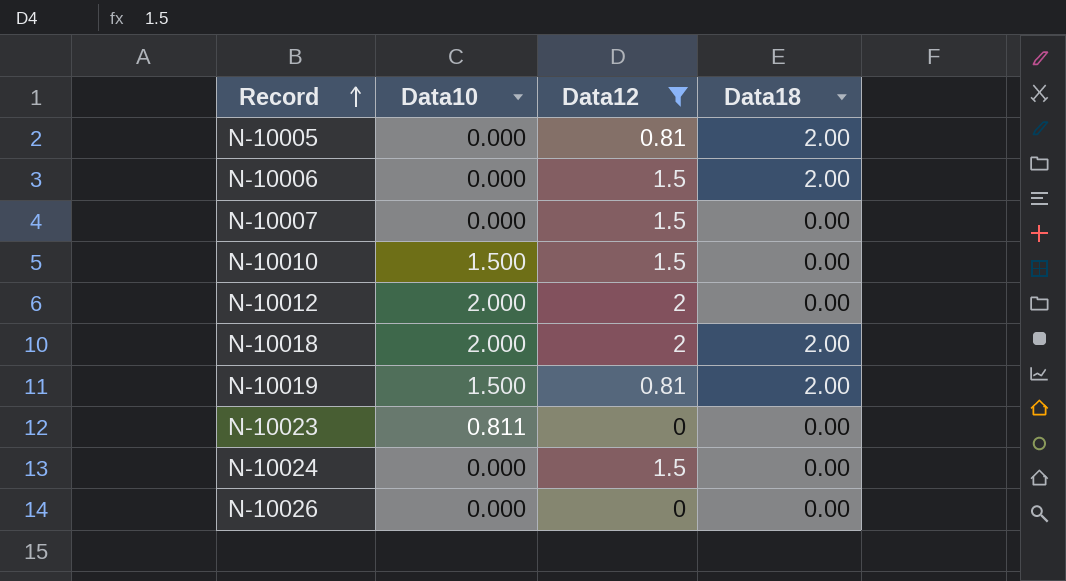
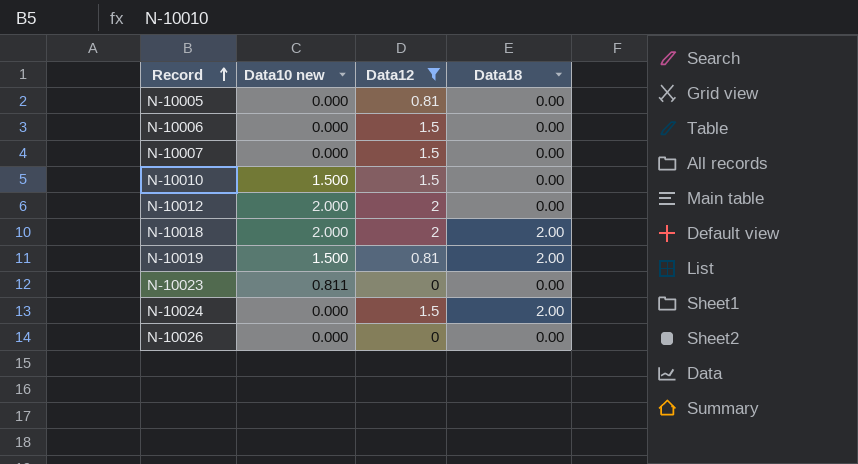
column name: Data10 -> Data10 new
N-10005 | Data18: 2.00 -> 0.00
N-10006 | Data18: 2.00 -> 0.00
N-10024 | Data18: 0.00 -> 2.00

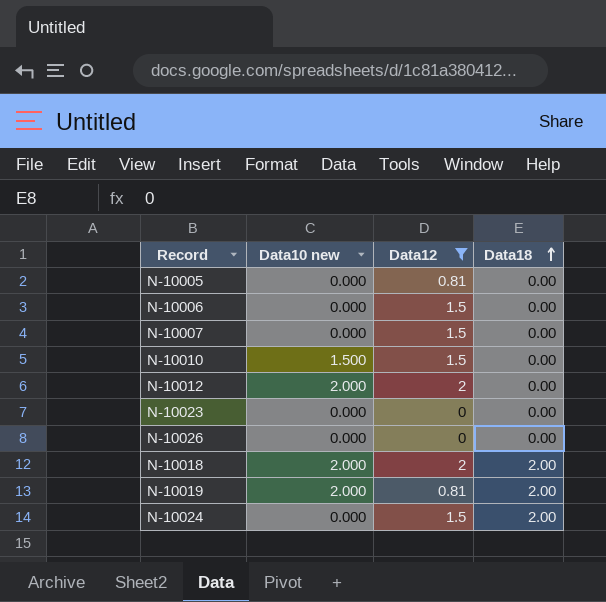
row order: Record ascending -> Data18 ascending
N-10023 | Data10 new: 0.811 -> 0.000
N-10019 | Data10 new: 1.500 -> 2.000

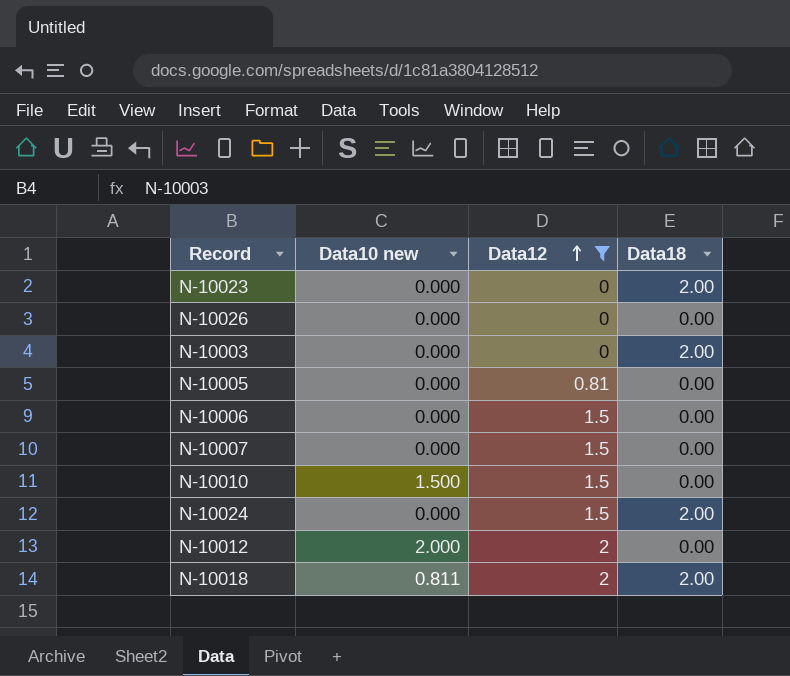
row order: Data18 ascending -> Data12 ascending
row N-10019: 2.000 | 0.81 | 2.00 -> none
N-10023 | Data18: 0.00 -> 2.00
row N-10003: none -> 0.000 | 0 | 2.00
N-10018 | Data10 new: 2.000 -> 0.811

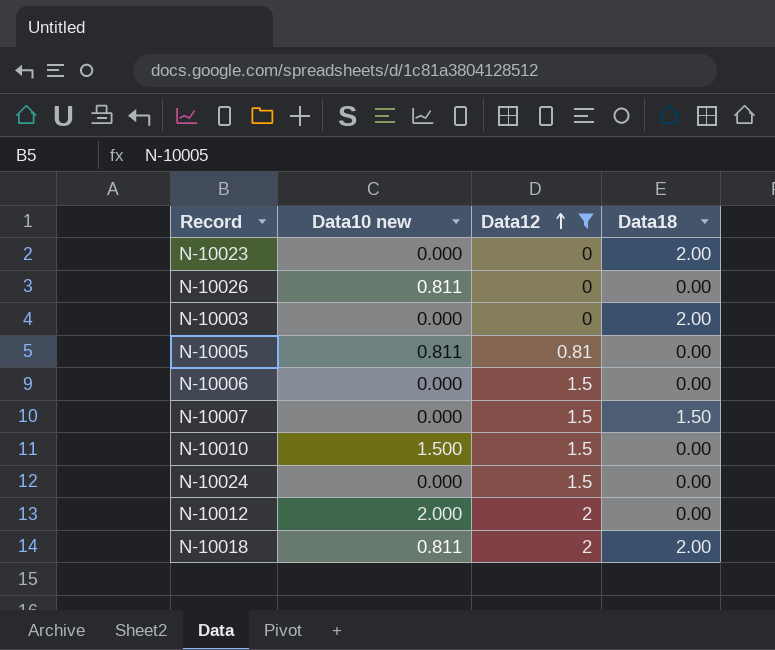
N-10026 | Data10 new: 0.000 -> 0.811
N-10005 | Data10 new: 0.000 -> 0.811
N-10007 | Data18: 0.00 -> 1.50
N-10024 | Data18: 2.00 -> 0.00

